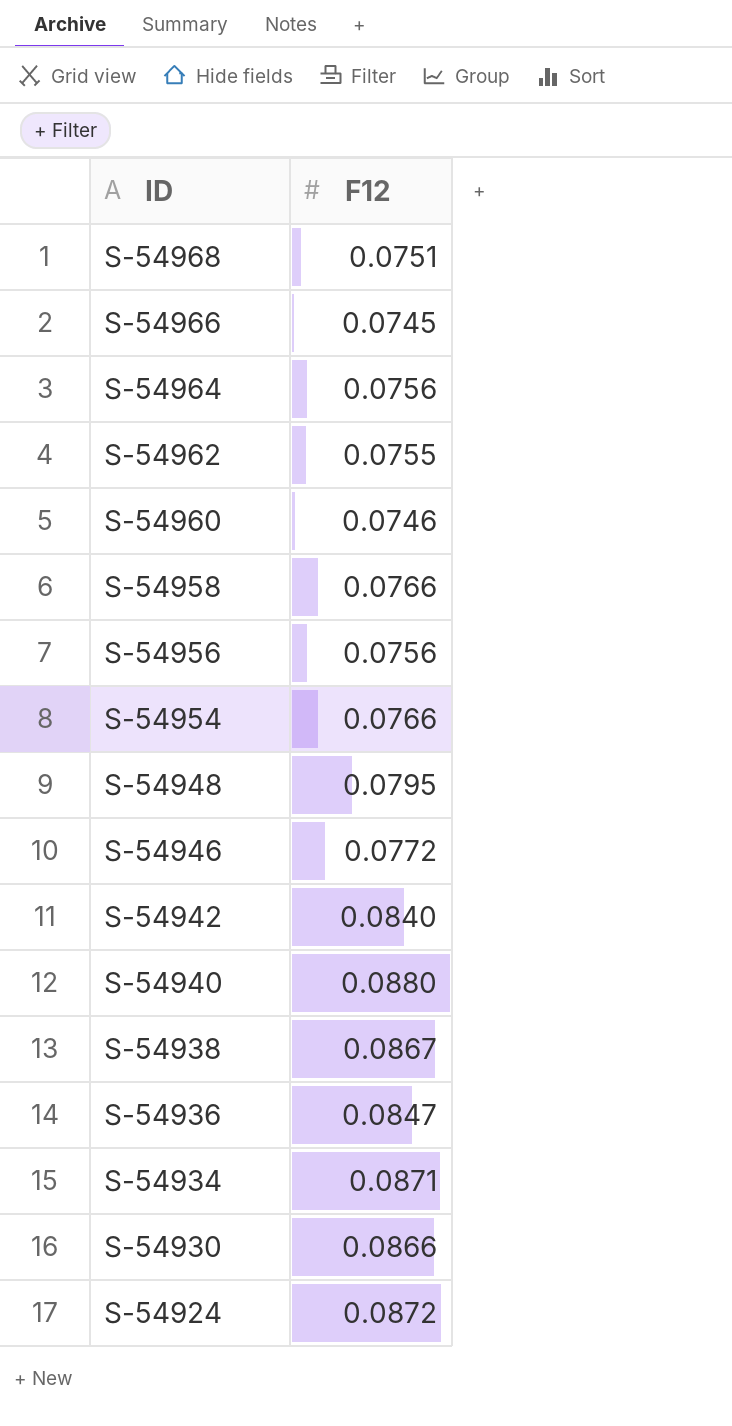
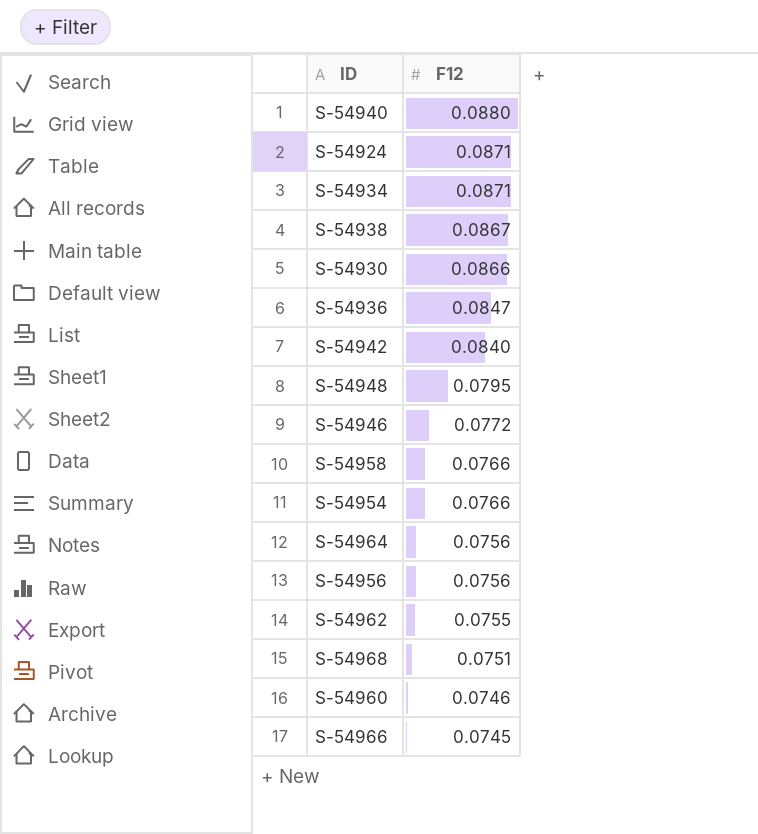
row order: ID descending -> F12 descending
S-54924 | F12: 0.0872 -> 0.0871

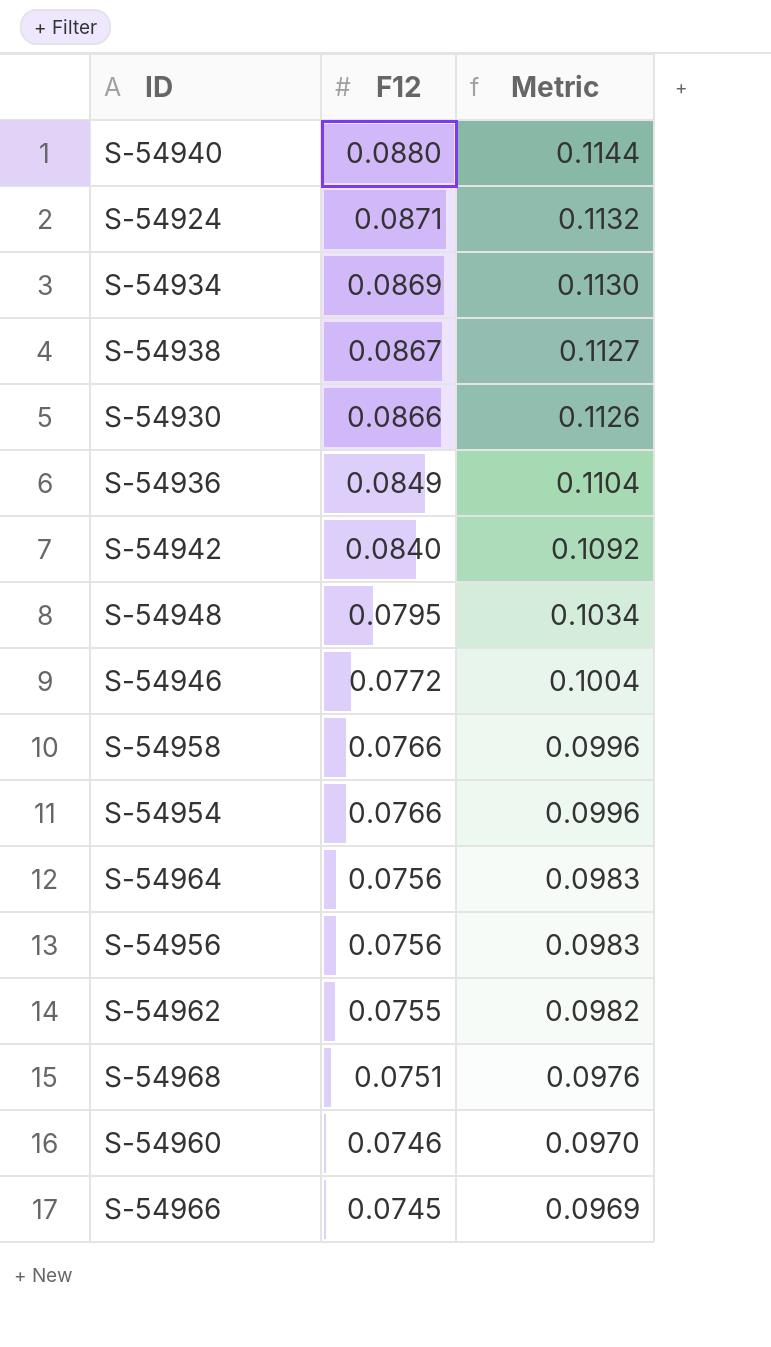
column Metric | formula: none -> [F12] * 1.3
S-54934 | F12: 0.0871 -> 0.0869
S-54936 | F12: 0.0847 -> 0.0849

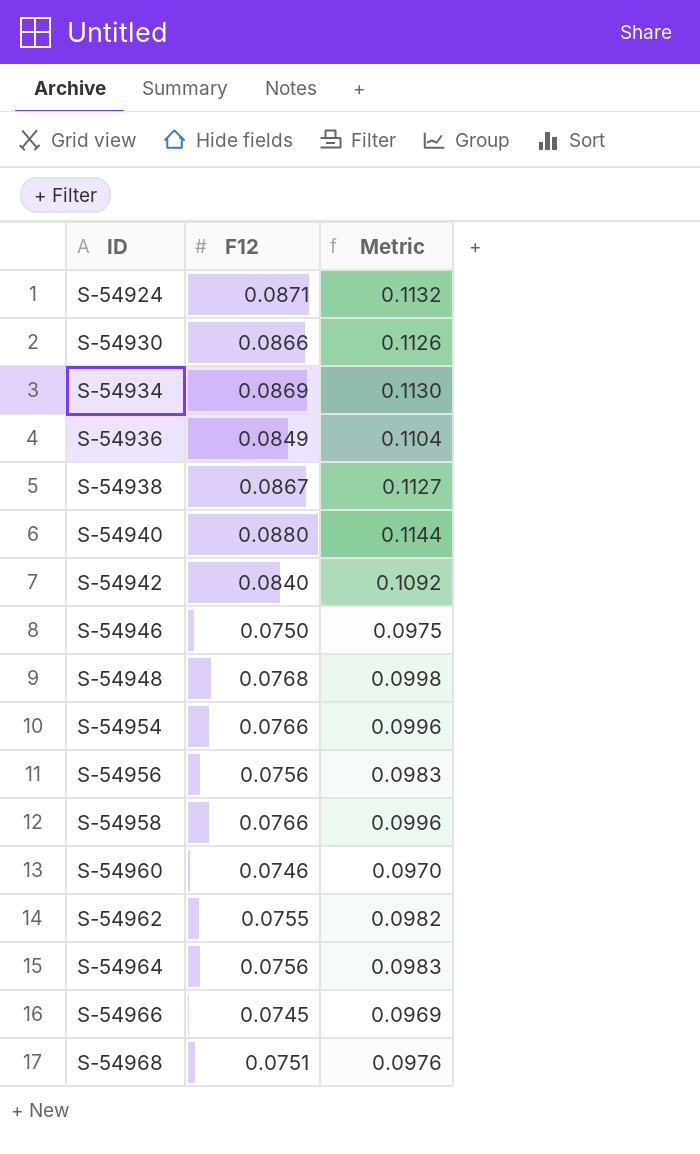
row order: F12 descending -> ID ascending
S-54946 | F12: 0.0772 -> 0.0750
S-54946 | Metric: 0.1004 -> 0.0975
S-54948 | F12: 0.0795 -> 0.0768
S-54948 | Metric: 0.1034 -> 0.0998

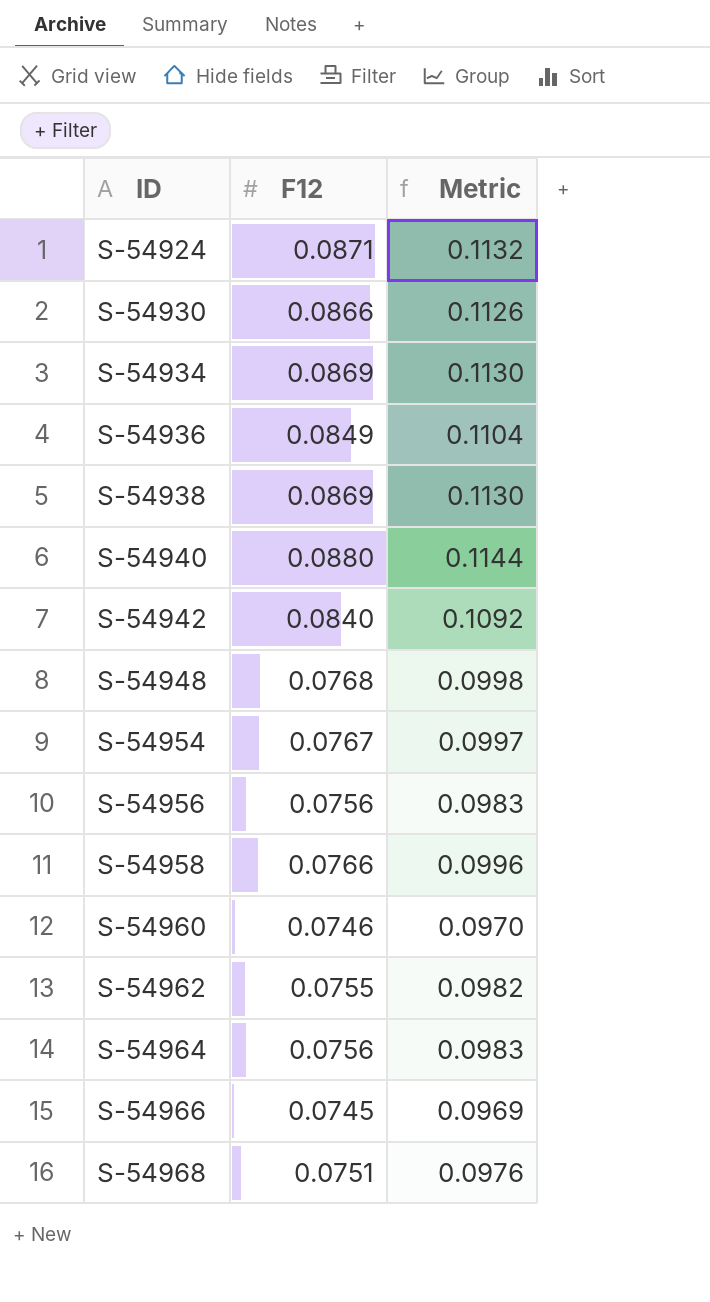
row S-54946: 0.0750 | 0.0975 -> none
S-54938 | F12: 0.0867 -> 0.0869
S-54938 | Metric: 0.1127 -> 0.1130
S-54954 | F12: 0.0766 -> 0.0767
S-54954 | Metric: 0.0996 -> 0.0997

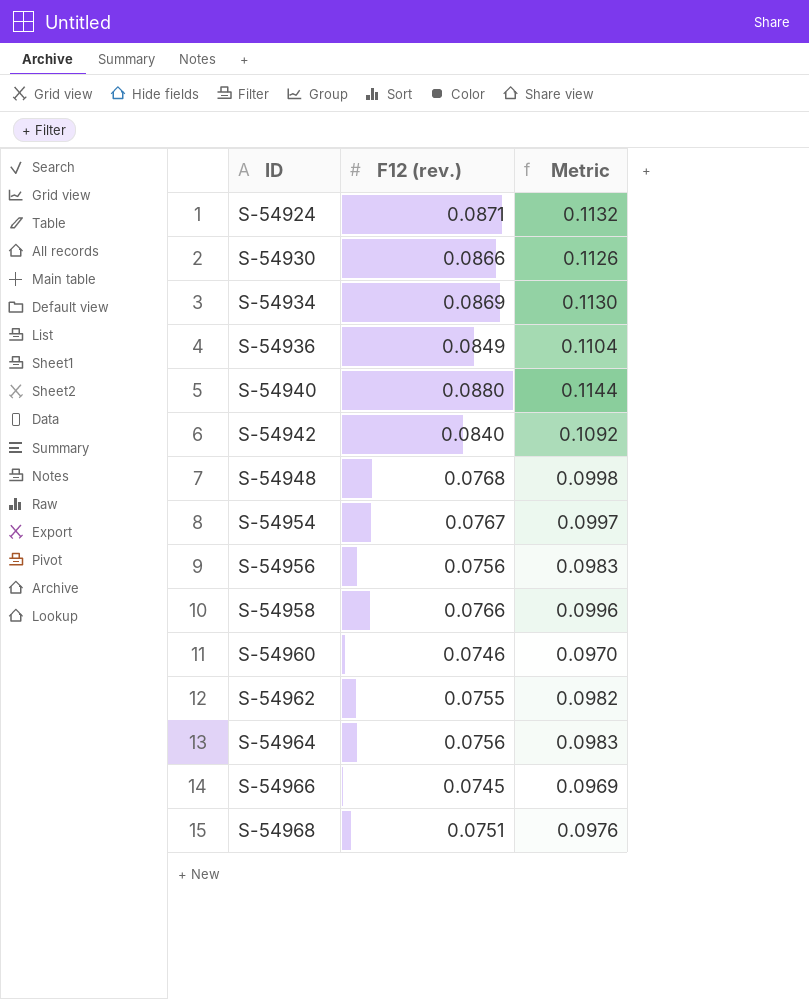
column name: F12 -> F12 (rev.)
row S-54938: 0.0869 | 0.1130 -> none

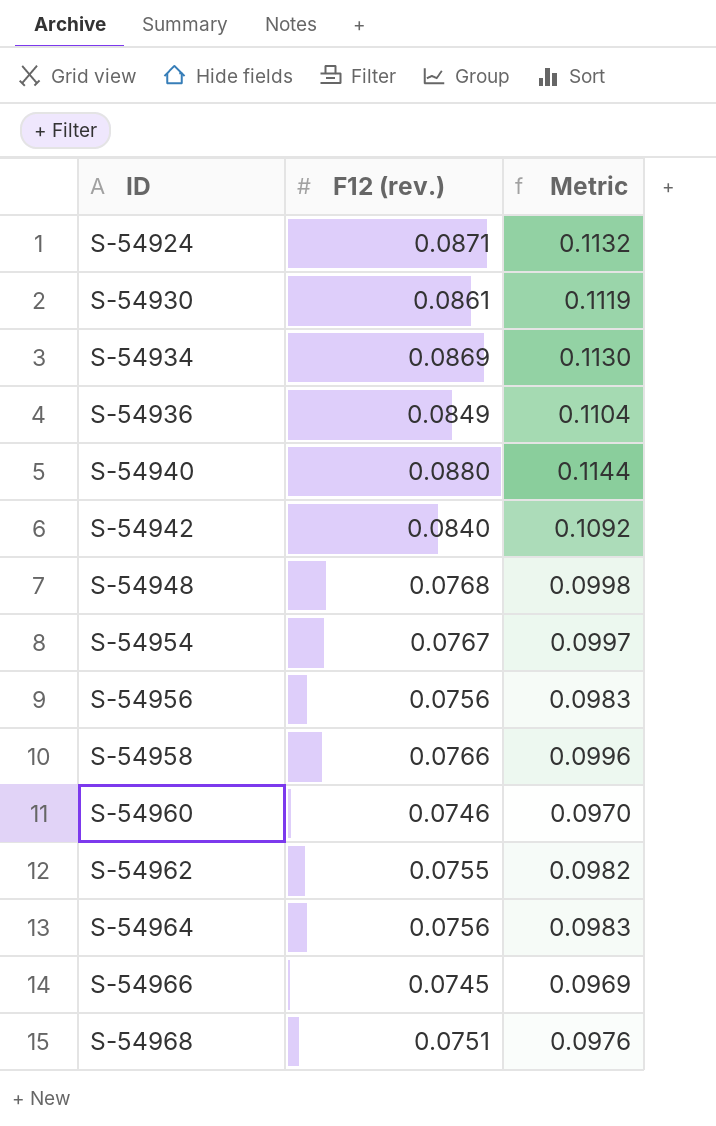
S-54930 | F12 (rev.): 0.0866 -> 0.0861
S-54930 | Metric: 0.1126 -> 0.1119

